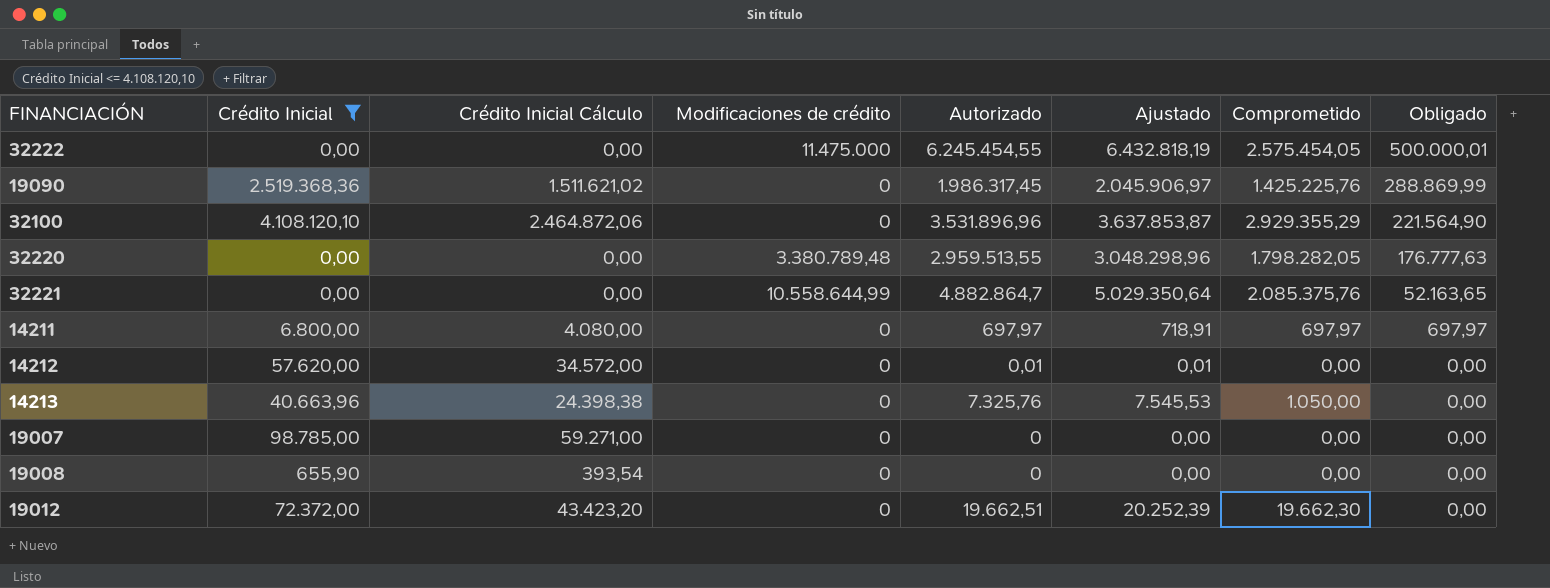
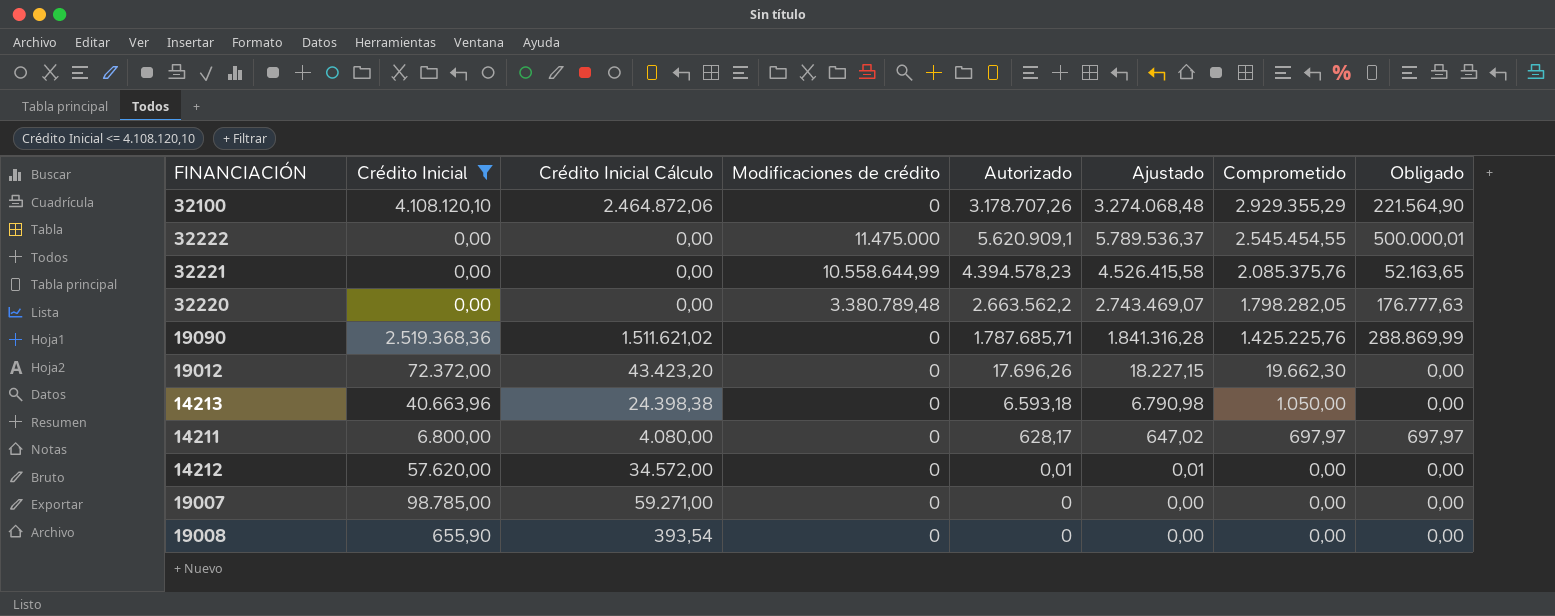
row order: Obligado descending -> Comprometido descending
32100 | Autorizado: 3.531.896,96 -> 3.178.707,26
32100 | Ajustado: 3.637.853,87 -> 3.274.068,48
32222 | Autorizado: 6.245.454,55 -> 5.620.909,1
32222 | Ajustado: 6.432.818,19 -> 5.789.536,37
32222 | Comprometido: 2.575.454,05 -> 2.545.454,55
32221 | Autorizado: 4.882.864,7 -> 4.394.578,23
32221 | Ajustado: 5.029.350,64 -> 4.526.415,58
32220 | Autorizado: 2.959.513,55 -> 2.663.562,2
32220 | Ajustado: 3.048.298,96 -> 2.743.469,07
19090 | Autorizado: 1.986.317,45 -> 1.787.685,71
19090 | Ajustado: 2.045.906,97 -> 1.841.316,28
19012 | Autorizado: 19.662,51 -> 17.696,26
19012 | Ajustado: 20.252,39 -> 18.227,15
14213 | Autorizado: 7.325,76 -> 6.593,18
14213 | Ajustado: 7.545,53 -> 6.790,98
14211 | Autorizado: 697,97 -> 628,17
14211 | Ajustado: 718,91 -> 647,02

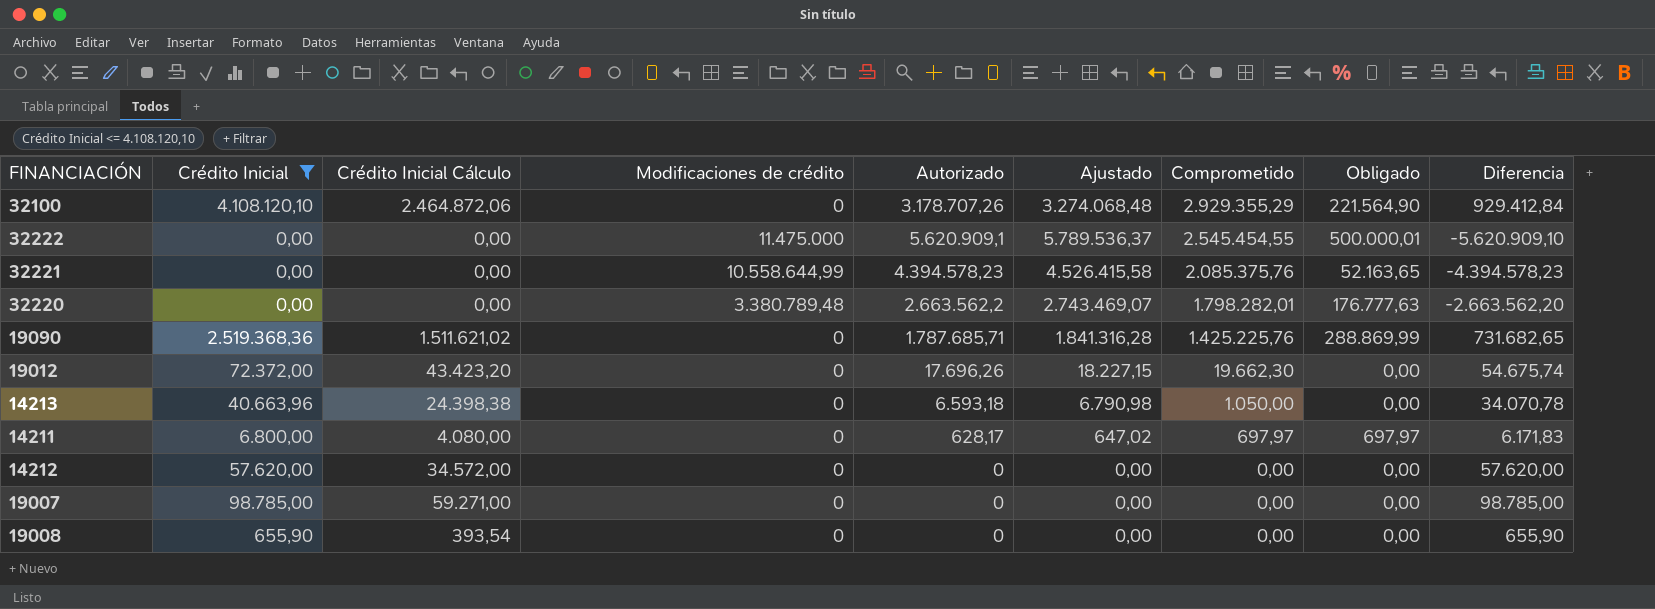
column Diferencia | formula: none -> [Crédito Inicial] - [Autorizado]
32220 | Comprometido: 1.798.282,05 -> 1.798.282,01
14212 | Autorizado: 0,01 -> 0
14212 | Ajustado: 0,01 -> 0,00

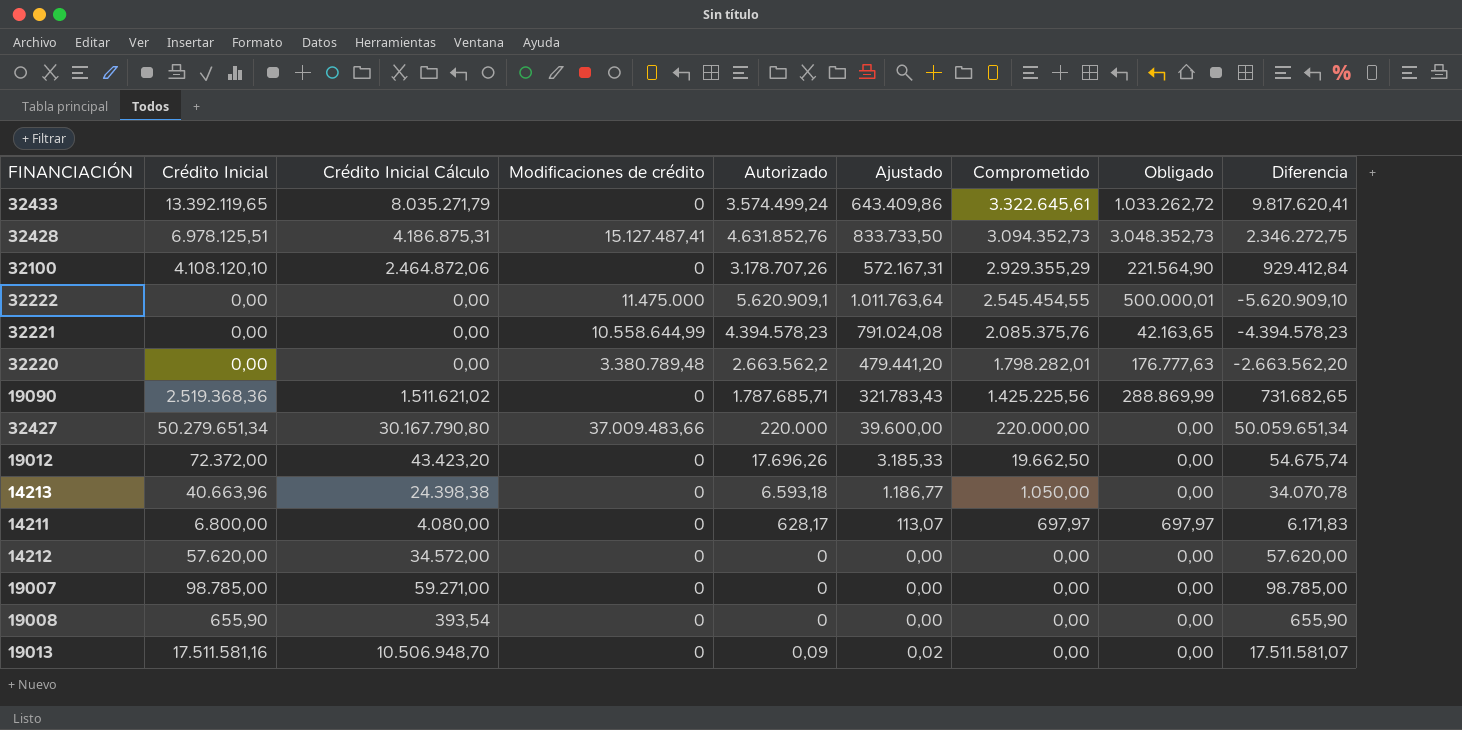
filter: Crédito Inicial <= 4.108.120,10 -> none
column Ajustado | formula: [Autorizado] * 1,03 -> [Autorizado] * 0,18
32221 | Obligado: 52.163,65 -> 42.163,65
19090 | Comprometido: 1.425.225,76 -> 1.425.225,56
19012 | Comprometido: 19.662,30 -> 19.662,50

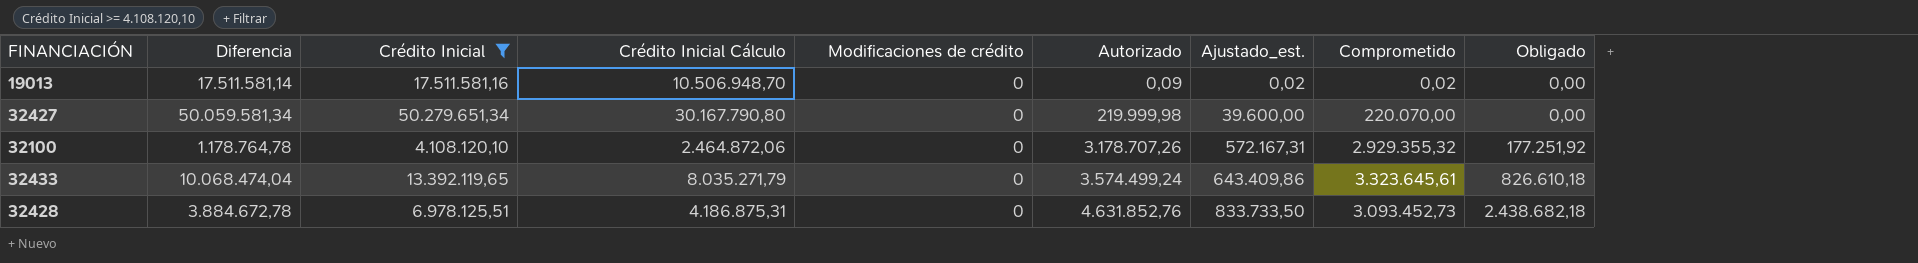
filter: none -> Crédito Inicial >= 4.108.120,10
row order: Comprometido descending -> Autorizado ascending
column Diferencia | formula: [Crédito Inicial] - [Autorizado] -> [Crédito Inicial] - [Comprometido]
column Diferencia | position: 9 -> 2
column name: Ajustado -> Ajustado_est.
19013 | Comprometido: 0,00 -> 0,02
32427 | Modificaciones de crédito: 37.009.483,66 -> 0
32427 | Autorizado: 220.000 -> 219.999,98
32427 | Comprometido: 220.000,00 -> 220.070,00
32100 | Comprometido: 2.929.355,29 -> 2.929.355,32
32100 | Obligado: 221.564,90 -> 177.251,92
32433 | Comprometido: 3.322.645,61 -> 3.323.645,61
32433 | Obligado: 1.033.262,72 -> 826.610,18
32428 | Modificaciones de crédito: 15.127.487,41 -> 0
32428 | Comprometido: 3.094.352,73 -> 3.093.452,73
32428 | Obligado: 3.048.352,73 -> 2.438.682,18

